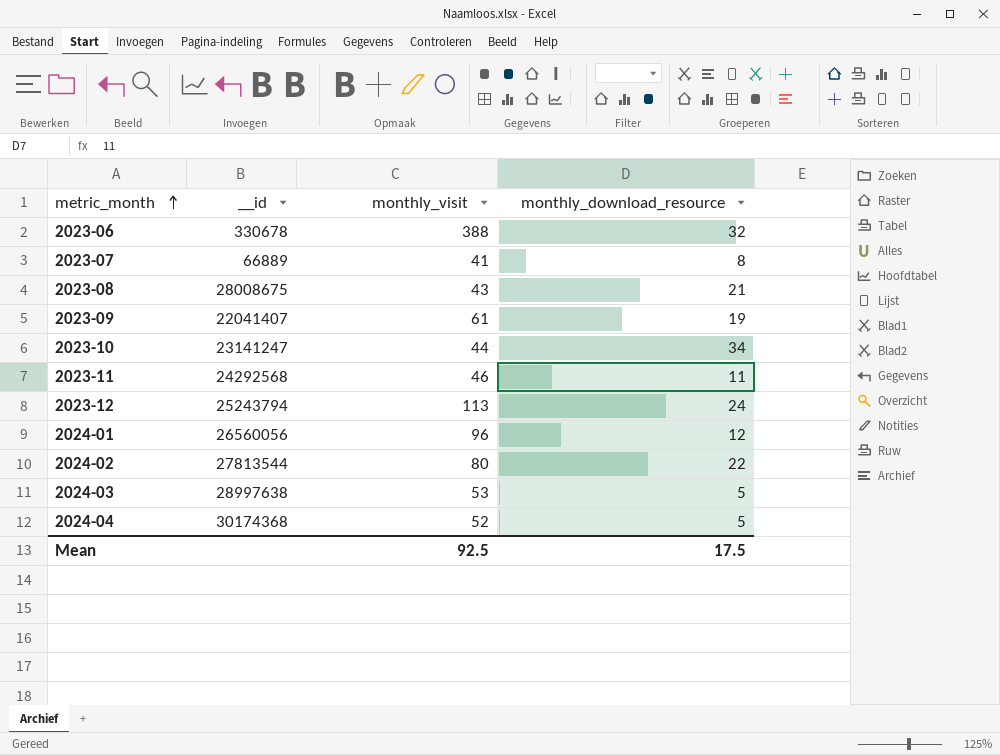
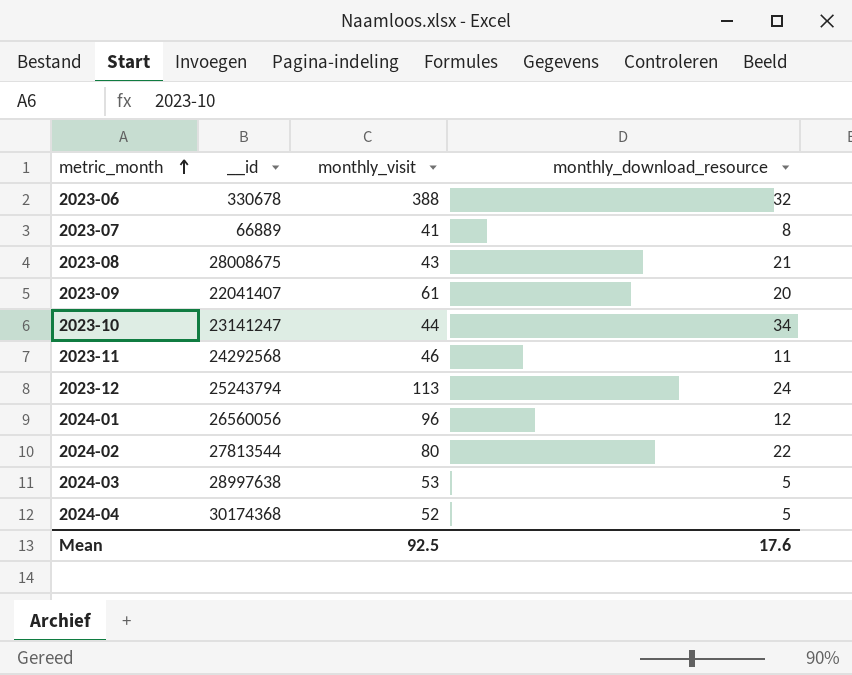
2023-09 | monthly_download_resource: 19 -> 20
Mean | monthly_download_resource: 17.5 -> 17.6

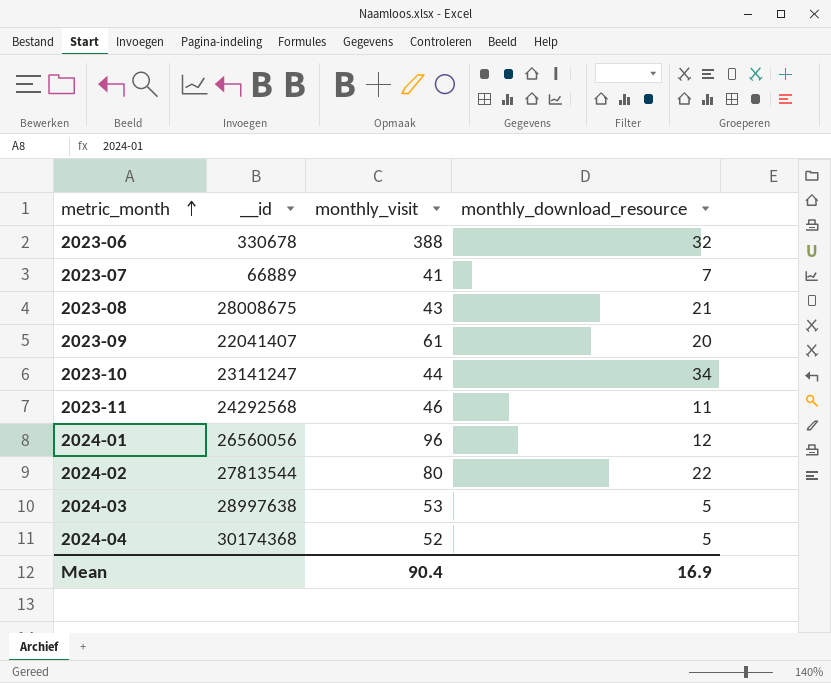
row 2023-12: 25243794 | 113 | 24 -> none
2023-07 | monthly_download_resource: 8 -> 7
Mean | monthly_visit: 92.5 -> 90.4
Mean | monthly_download_resource: 17.6 -> 16.9

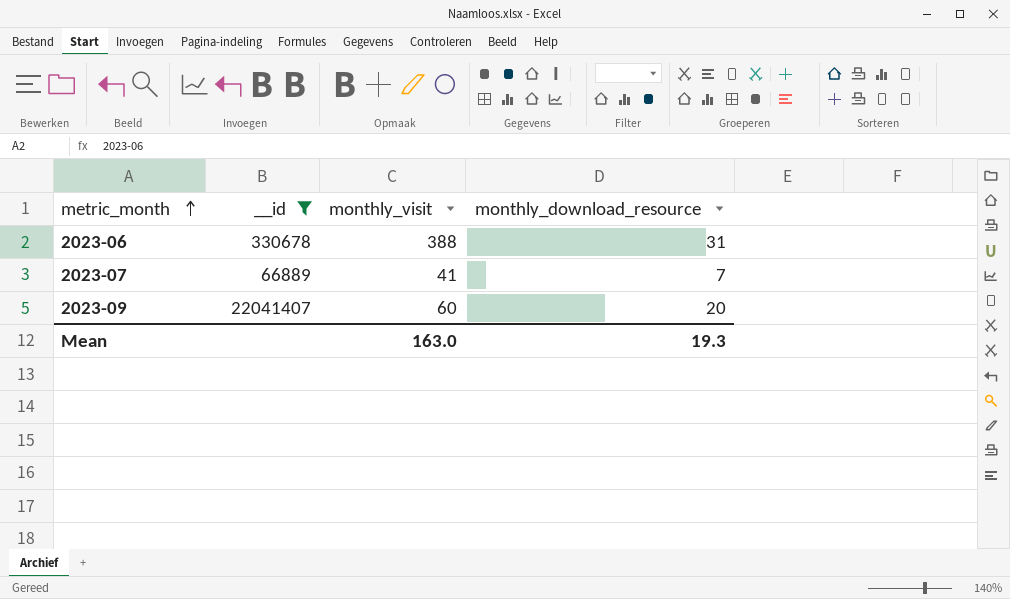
filter: none -> __id <= 22041407
2023-06 | monthly_download_resource: 32 -> 31
2023-09 | monthly_visit: 61 -> 60
Mean | monthly_visit: 90.4 -> 163.0
Mean | monthly_download_resource: 16.9 -> 19.3

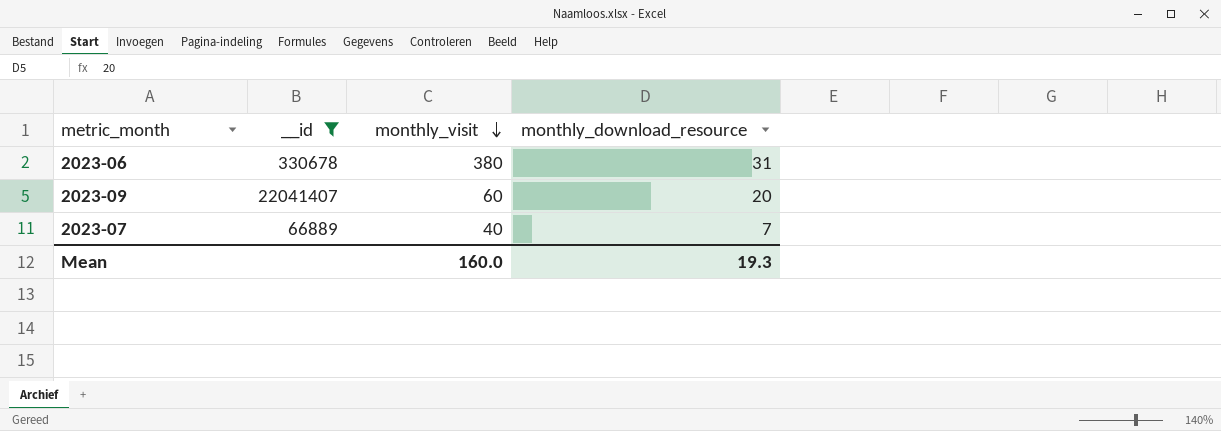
row order: metric_month ascending -> monthly_visit descending
2023-06 | monthly_visit: 388 -> 380
2023-07 | monthly_visit: 41 -> 40
Mean | monthly_visit: 163.0 -> 160.0

